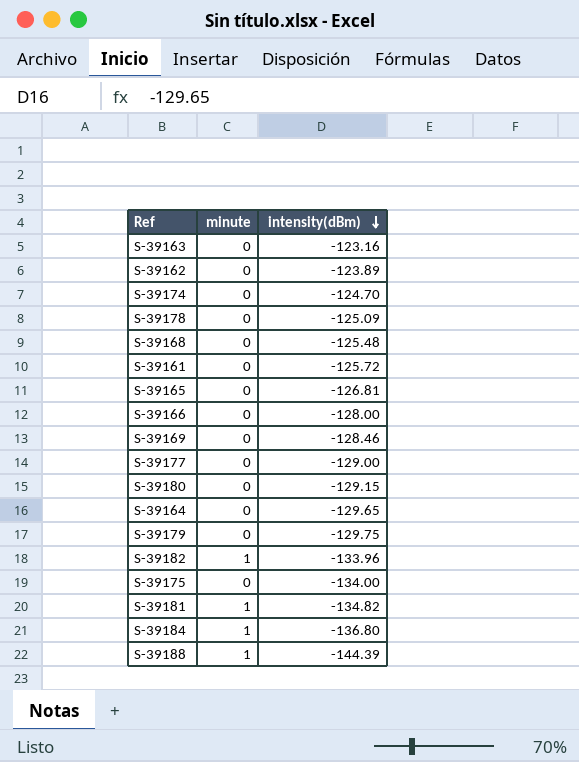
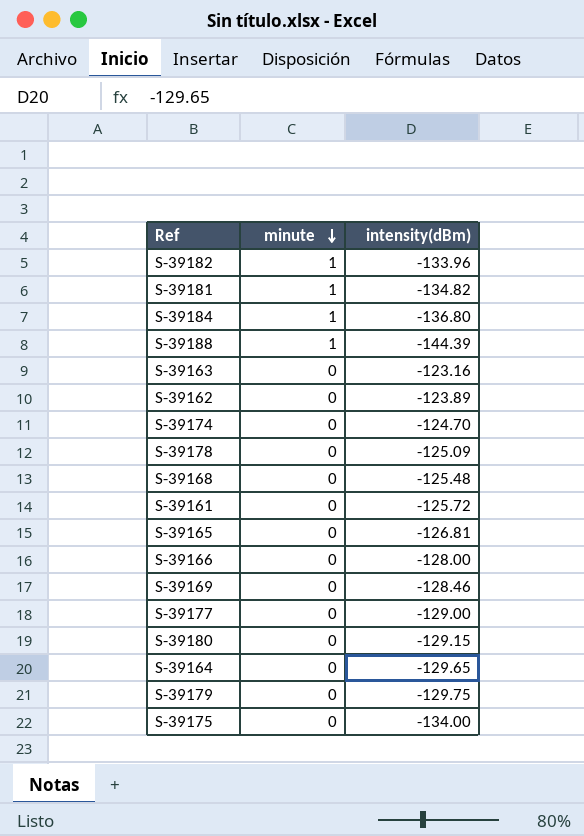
row order: intensity(dBm) descending -> minute descending

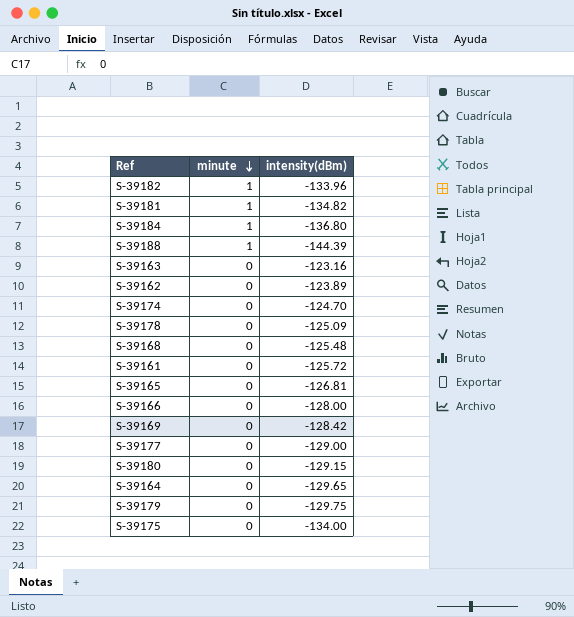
S-39169 | intensity(dBm): -128.46 -> -128.42

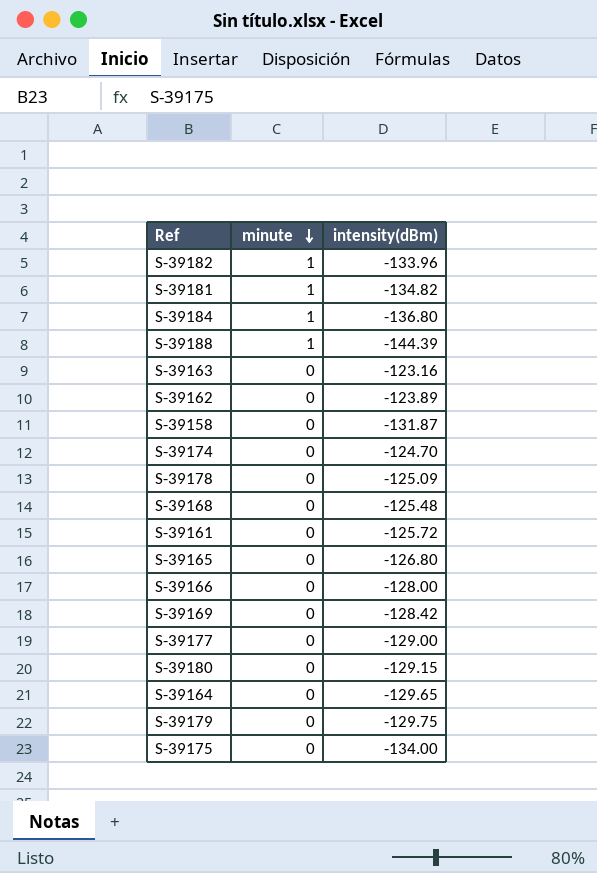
row S-39158: none -> 0 | -131.87
S-39165 | intensity(dBm): -126.81 -> -126.80

